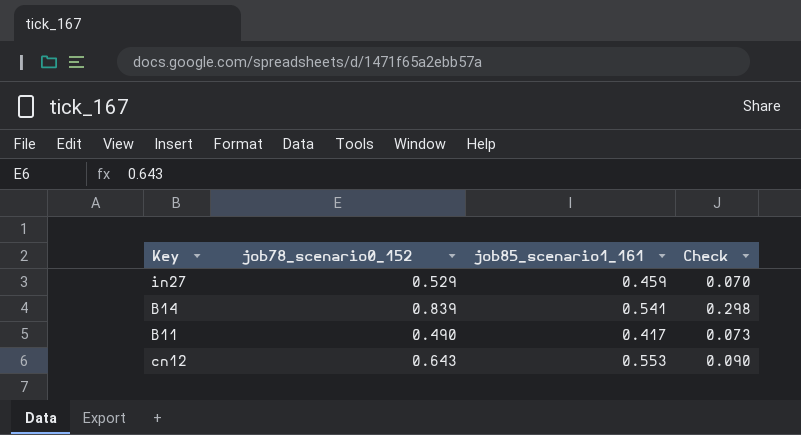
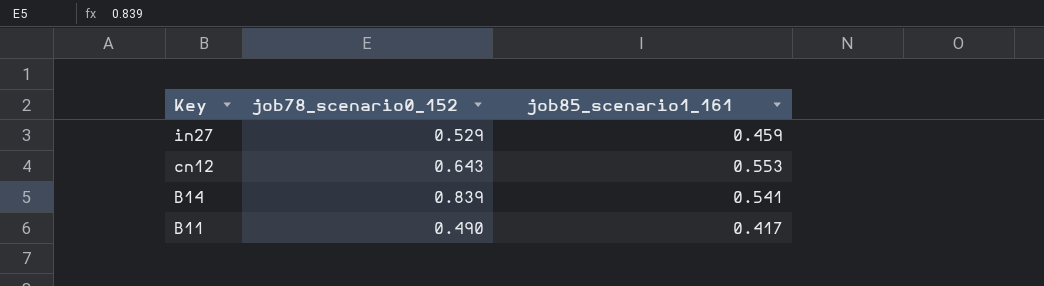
row order: none -> Key descending
column Check | formula: [job78_scenario0_152] - [job85_scenario1_161] -> none

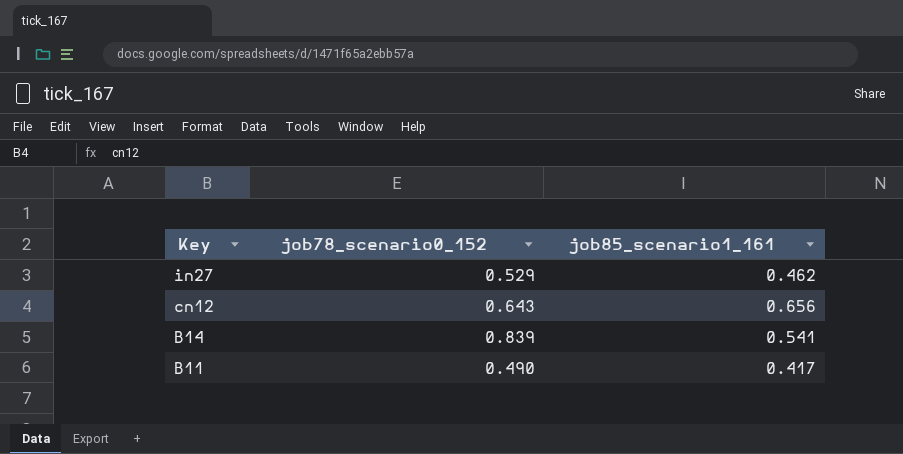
in27 | job85_scenario1_161: 0.459 -> 0.462
cn12 | job85_scenario1_161: 0.553 -> 0.656

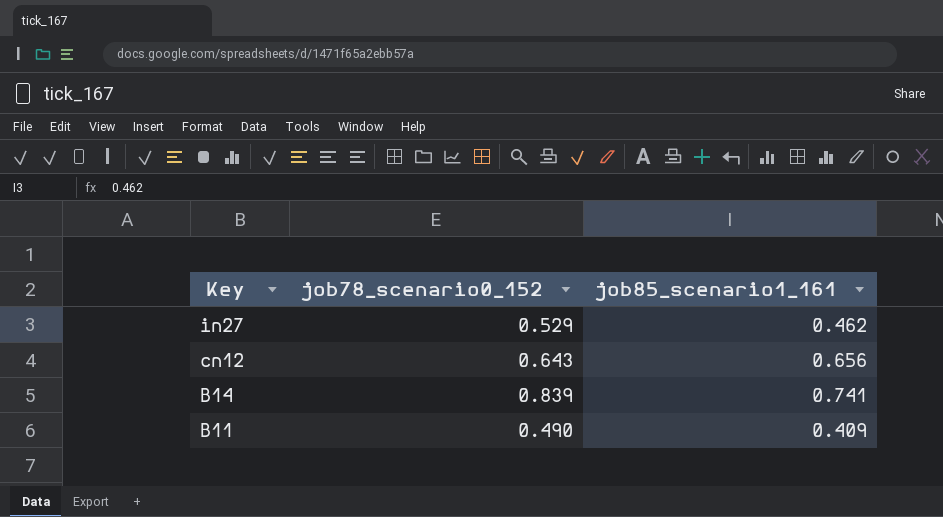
B14 | job85_scenario1_161: 0.541 -> 0.741
B11 | job85_scenario1_161: 0.417 -> 0.409

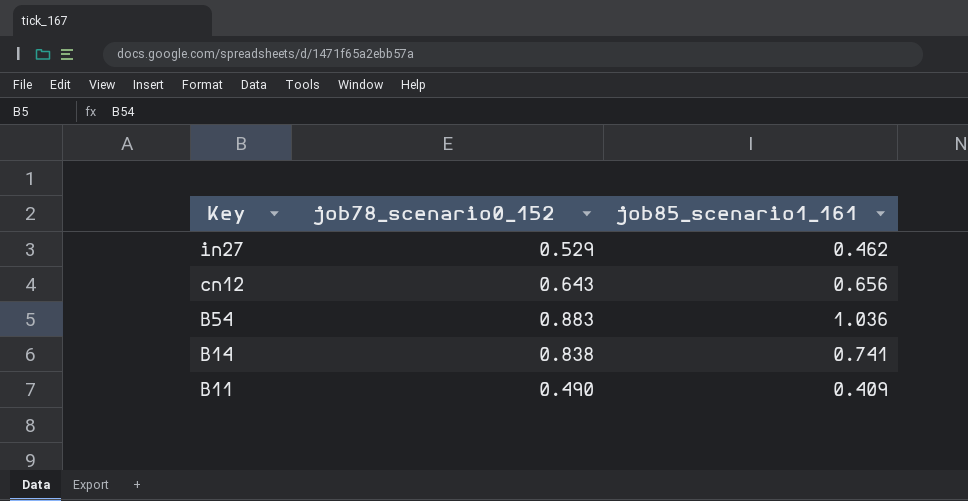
row B54: none -> 0.883 | 1.036
B14 | job78_scenario0_152: 0.839 -> 0.838

